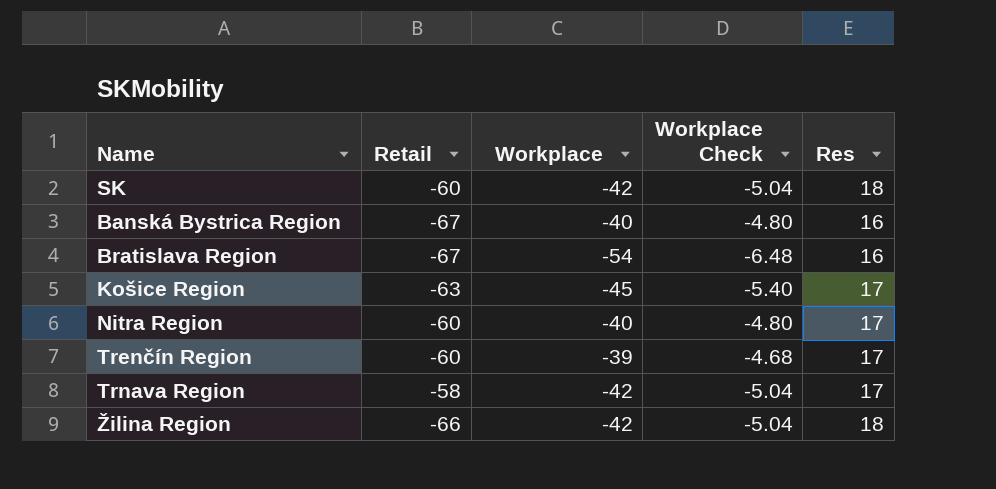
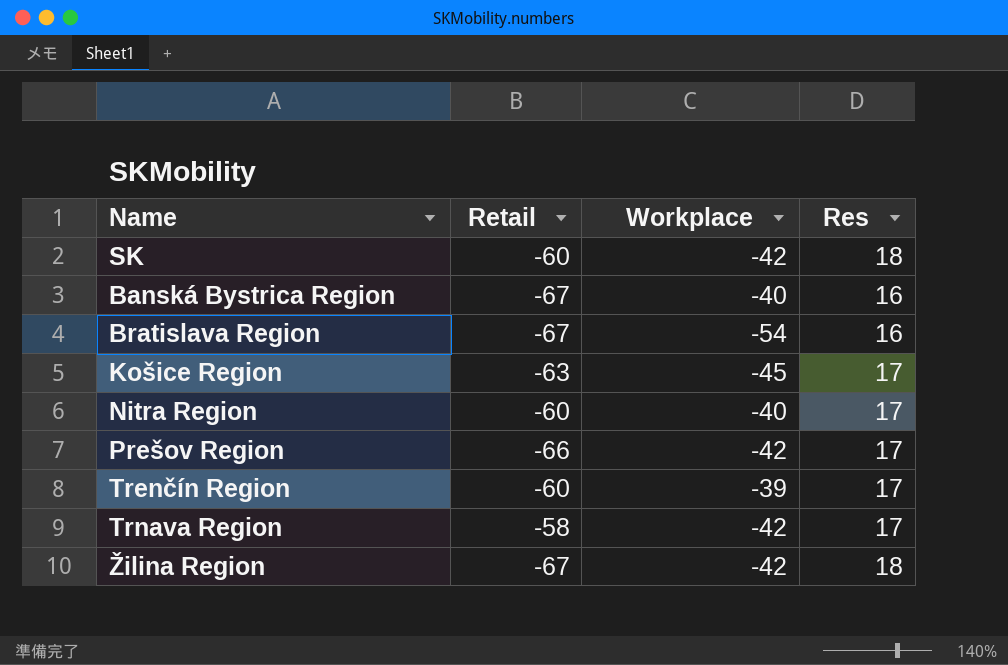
column Workplace Check | formula: [Workplace] * 0.12 -> none
row Prešov Region: none -> -66 | -42 | 17
Žilina Region | Retail: -66 -> -67

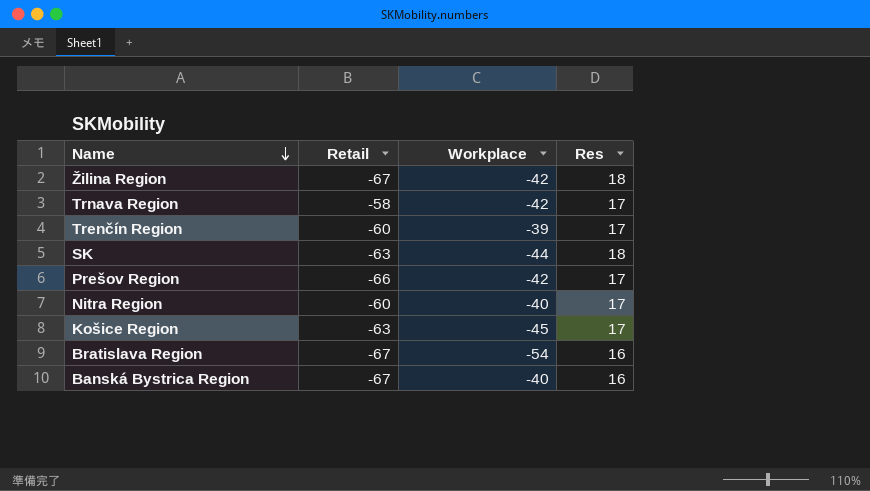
row order: none -> Name descending
SK | Retail: -60 -> -63
SK | Workplace: -42 -> -44

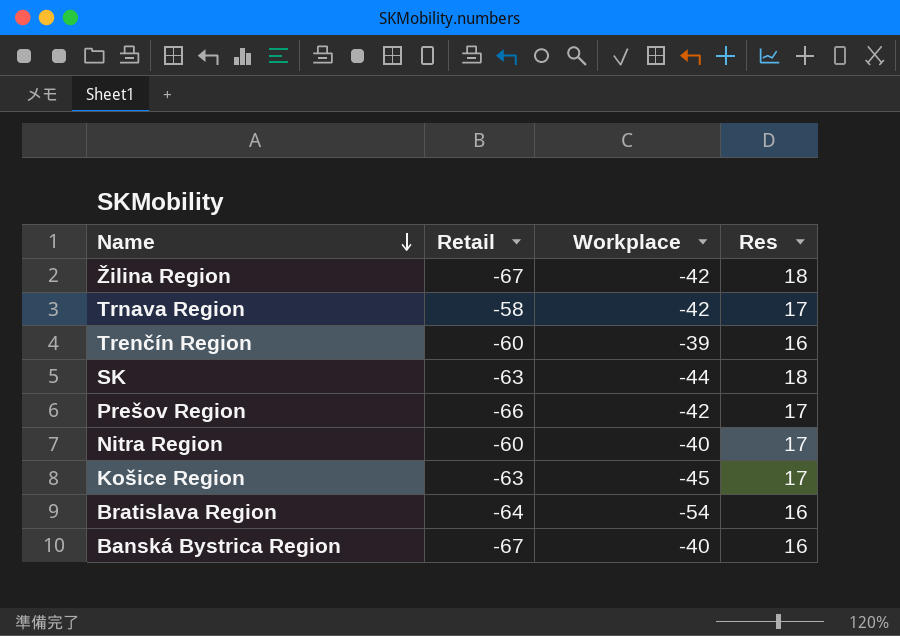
Trenčín Region | Res: 17 -> 16
Bratislava Region | Retail: -67 -> -64

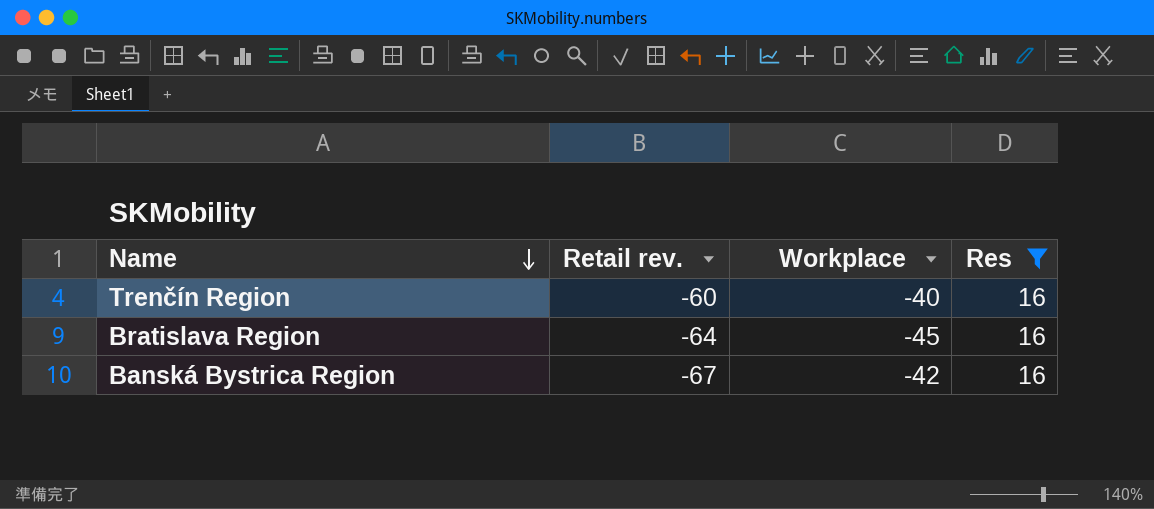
filter: none -> Res = 16
column name: Retail -> Retail rev.
Trenčín Region | Workplace: -39 -> -40
Bratislava Region | Workplace: -54 -> -45
Banská Bystrica Region | Workplace: -40 -> -42

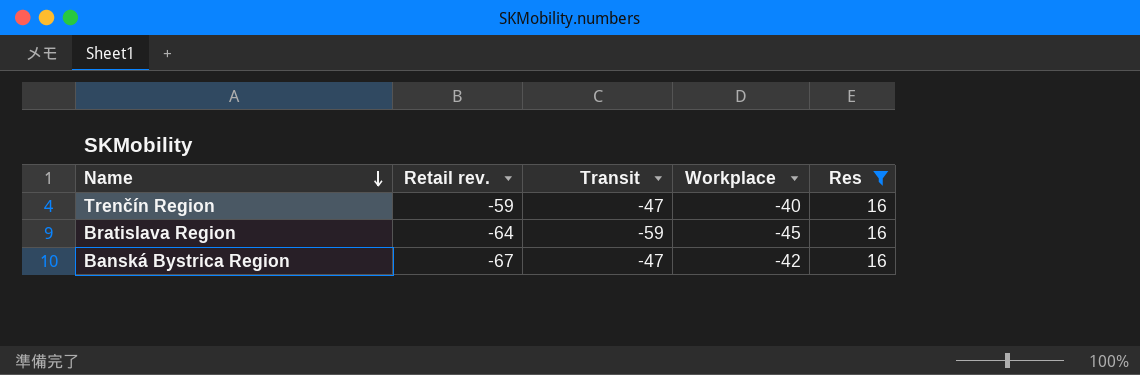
column Transit | position: none -> 3
Trenčín Region | Retail rev.: -60 -> -59

